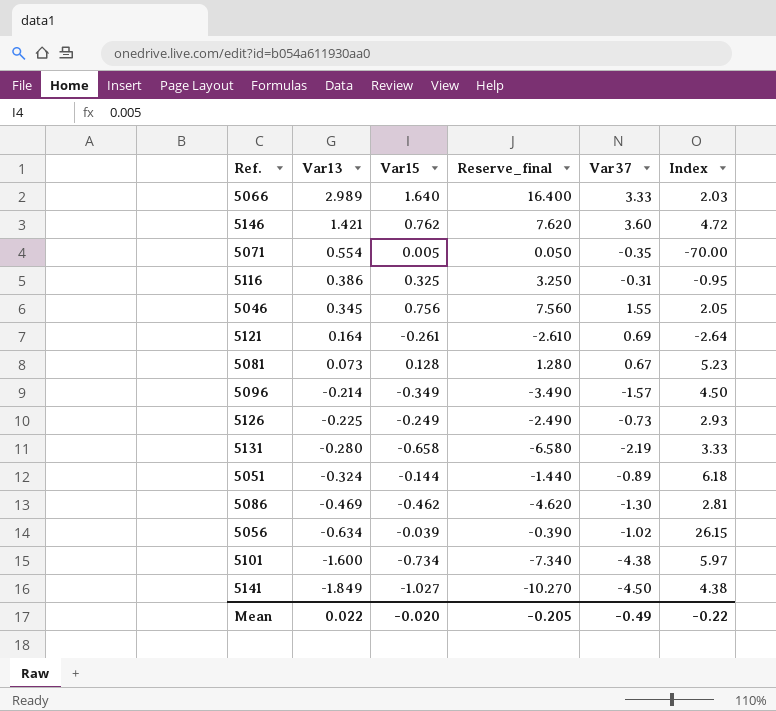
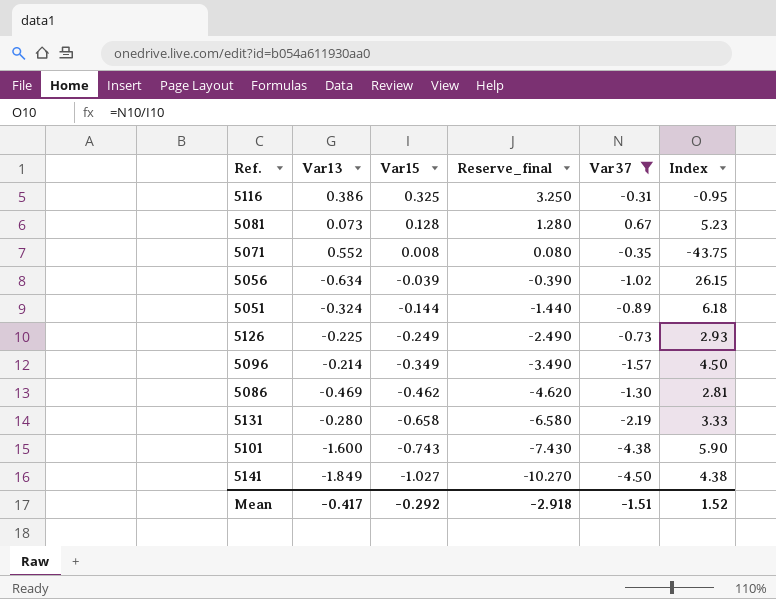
filter: none -> Var37 <= 0.67
row order: Var13 descending -> Var15 descending
5071 | Var13: 0.554 -> 0.552
5071 | Var15: 0.005 -> 0.008
5071 | Reserve_final: 0.050 -> 0.080
5071 | Index: -70.00 -> -43.75
5101 | Var15: -0.734 -> -0.743
5101 | Reserve_final: -7.340 -> -7.430
5101 | Index: 5.97 -> 5.90
Mean | Var13: 0.022 -> -0.417
Mean | Var15: -0.020 -> -0.292
Mean | Reserve_final: -0.205 -> -2.918
Mean | Var37: -0.49 -> -1.51
Mean | Index: -0.22 -> 1.52

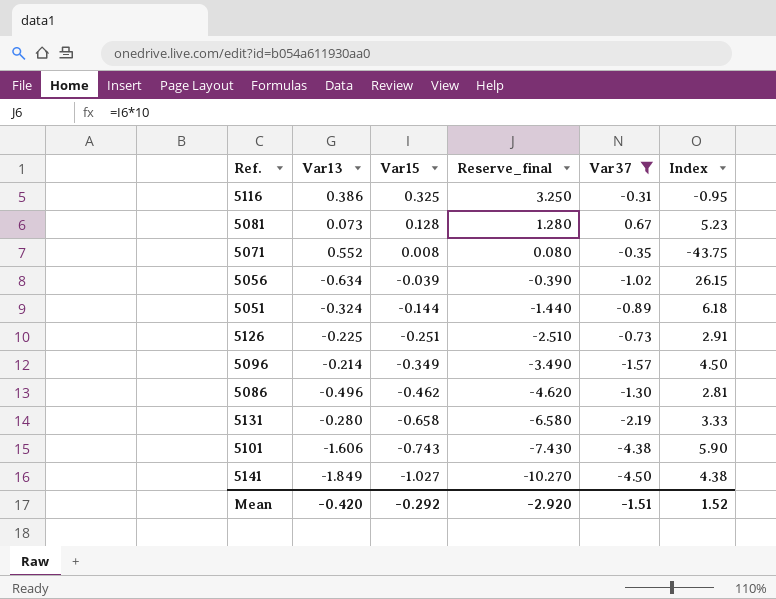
5126 | Var15: -0.249 -> -0.251
5126 | Reserve_final: -2.490 -> -2.510
5126 | Index: 2.93 -> 2.91
5086 | Var13: -0.469 -> -0.496
5101 | Var13: -1.600 -> -1.606
Mean | Var13: -0.417 -> -0.420
Mean | Reserve_final: -2.918 -> -2.920

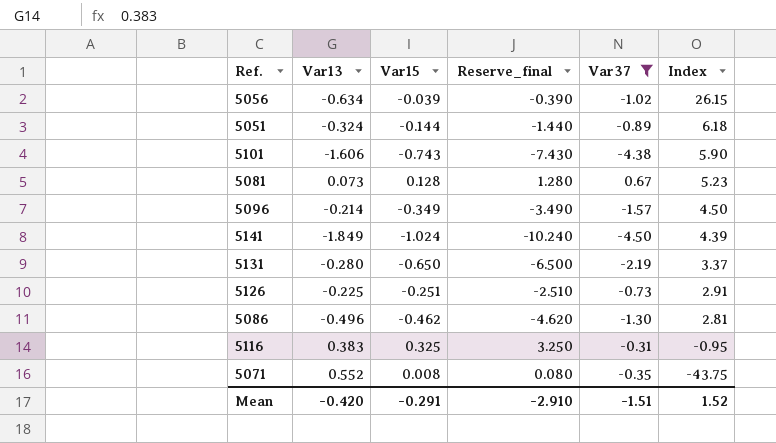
row order: Var15 descending -> Index descending
5141 | Var15: -1.027 -> -1.024
5141 | Reserve_final: -10.270 -> -10.240
5141 | Index: 4.38 -> 4.39
5131 | Var15: -0.658 -> -0.650
5131 | Reserve_final: -6.580 -> -6.500
5131 | Index: 3.33 -> 3.37
5116 | Var13: 0.386 -> 0.383
Mean | Var15: -0.292 -> -0.291
Mean | Reserve_final: -2.920 -> -2.910

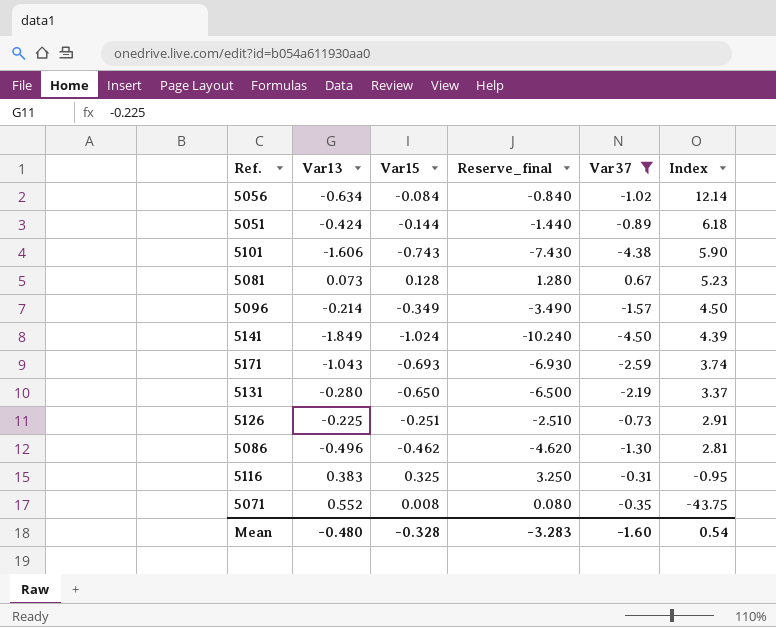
5056 | Var15: -0.039 -> -0.084
5056 | Reserve_final: -0.390 -> -0.840
5056 | Index: 26.15 -> 12.14
5051 | Var13: -0.324 -> -0.424
row 5171: none -> -1.043 | -0.693 | -6.930 | -2.59 | 3.74
Mean | Var13: -0.420 -> -0.480
Mean | Var15: -0.291 -> -0.328
Mean | Reserve_final: -2.910 -> -3.283
Mean | Var37: -1.51 -> -1.60
Mean | Index: 1.52 -> 0.54

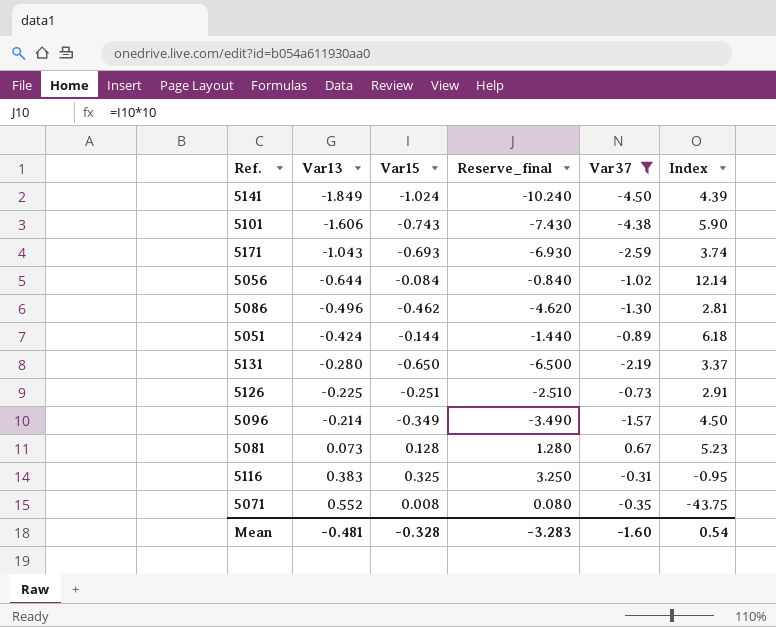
row order: Index descending -> Var13 ascending
5056 | Var13: -0.634 -> -0.644
Mean | Var13: -0.480 -> -0.481

